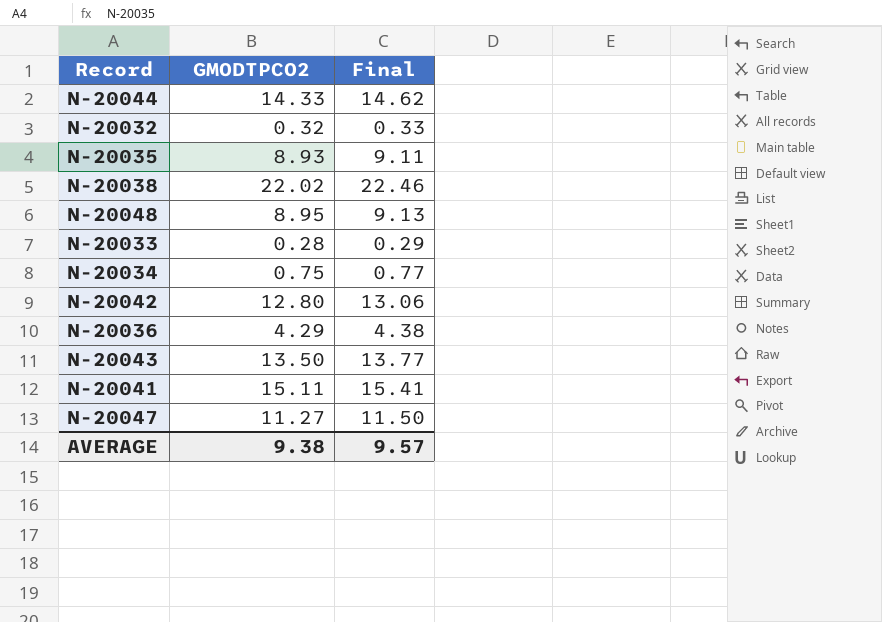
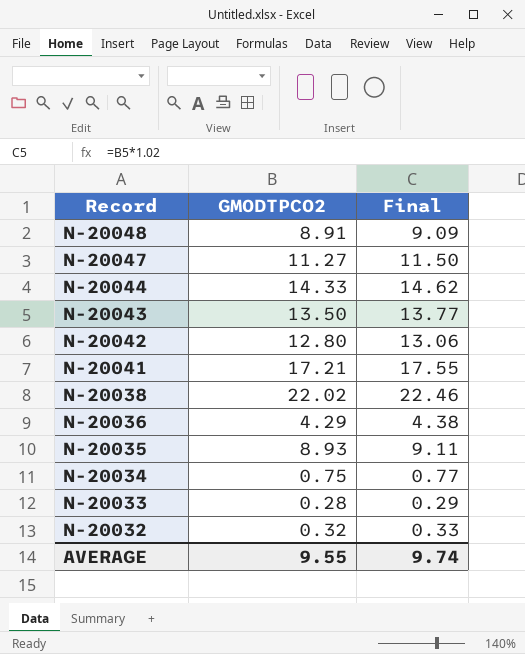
row order: none -> Record descending
N-20048 | GMODTPCO2: 8.95 -> 8.91
N-20048 | Final: 9.13 -> 9.09
N-20041 | GMODTPCO2: 15.11 -> 17.21
N-20041 | Final: 15.41 -> 17.55
AVERAGE | GMODTPCO2: 9.38 -> 9.55
AVERAGE | Final: 9.57 -> 9.74

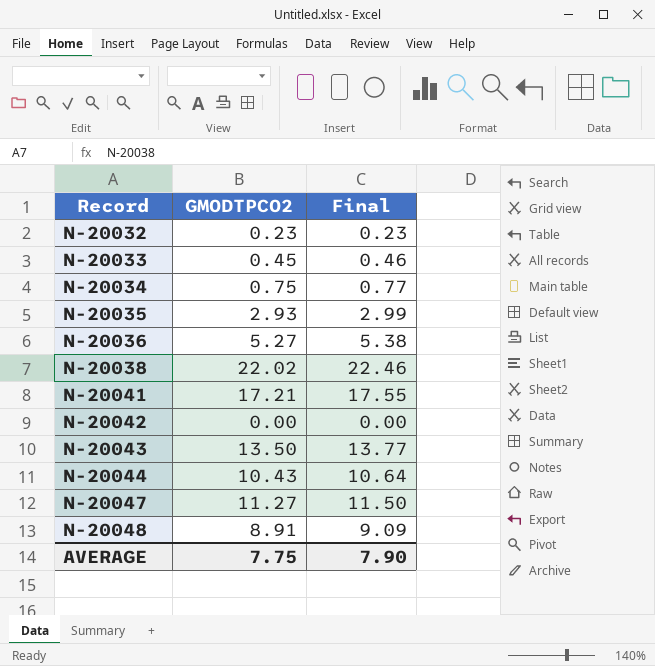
row order: Record descending -> Record ascending
N-20032 | GMODTPCO2: 0.32 -> 0.23
N-20032 | Final: 0.33 -> 0.23
N-20033 | GMODTPCO2: 0.28 -> 0.45
N-20033 | Final: 0.29 -> 0.46
N-20035 | GMODTPCO2: 8.93 -> 2.93
N-20035 | Final: 9.11 -> 2.99
N-20036 | GMODTPCO2: 4.29 -> 5.27
N-20036 | Final: 4.38 -> 5.38
N-20042 | GMODTPCO2: 12.80 -> 0.00
N-20042 | Final: 13.06 -> 0.00
N-20044 | GMODTPCO2: 14.33 -> 10.43
N-20044 | Final: 14.62 -> 10.64
AVERAGE | GMODTPCO2: 9.55 -> 7.75
AVERAGE | Final: 9.74 -> 7.90

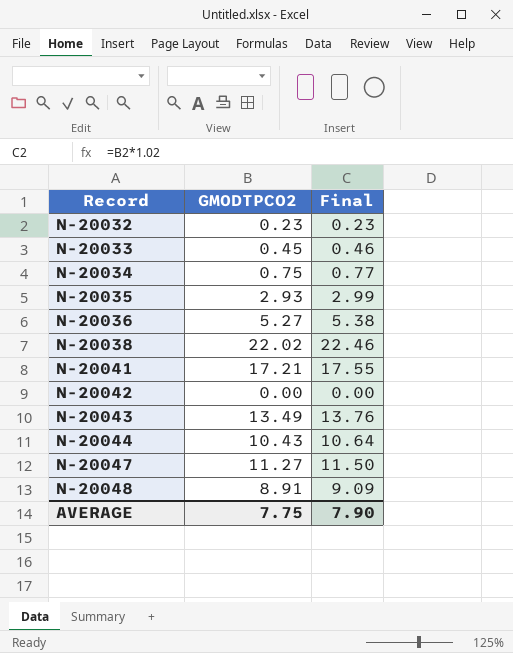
N-20043 | GMODTPCO2: 13.50 -> 13.49
N-20043 | Final: 13.77 -> 13.76

